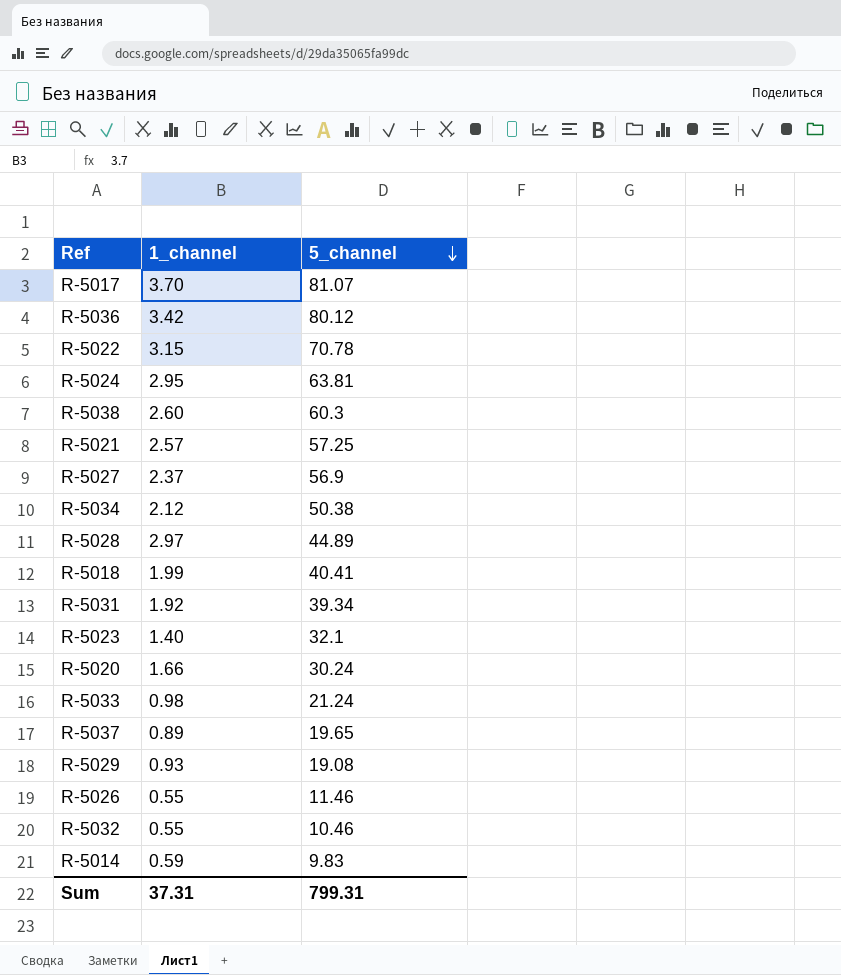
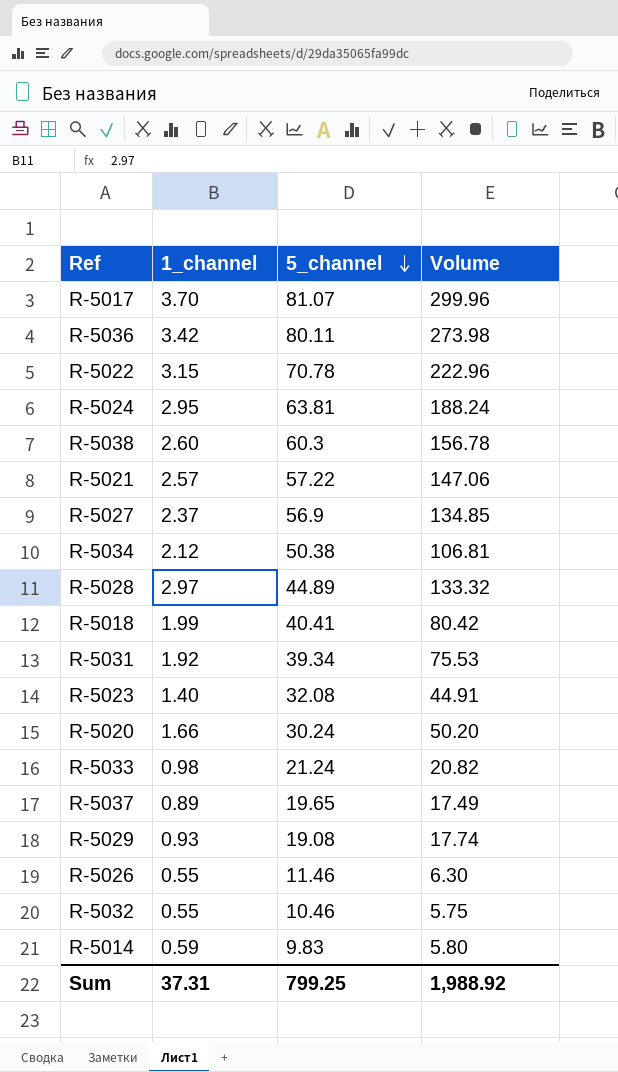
column Volume | formula: none -> [1_channel] * [5_channel]
R-5036 | 5_channel: 80.12 -> 80.11
R-5021 | 5_channel: 57.25 -> 57.22
R-5023 | 5_channel: 32.1 -> 32.08
Sum | 5_channel: 799.31 -> 799.25

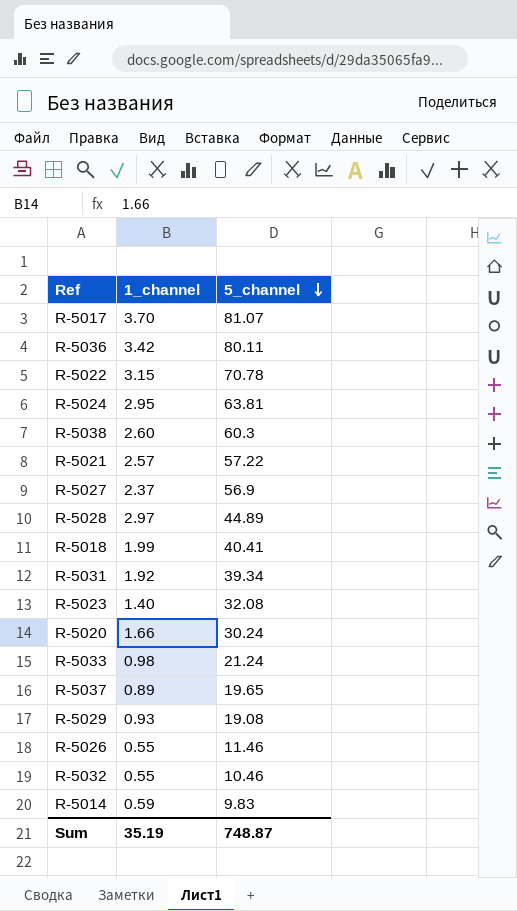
column Volume | formula: [1_channel] * [5_channel] -> none
row R-5034: 2.12 | 50.38 | 106.81 -> none
Sum | 1_channel: 37.31 -> 35.19
Sum | 5_channel: 799.25 -> 748.87

